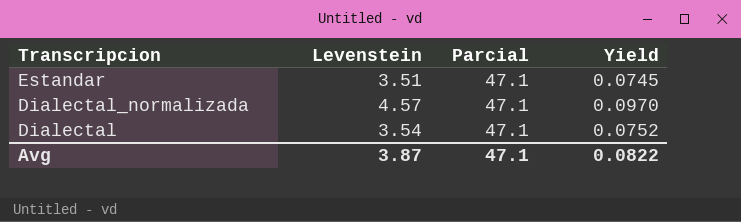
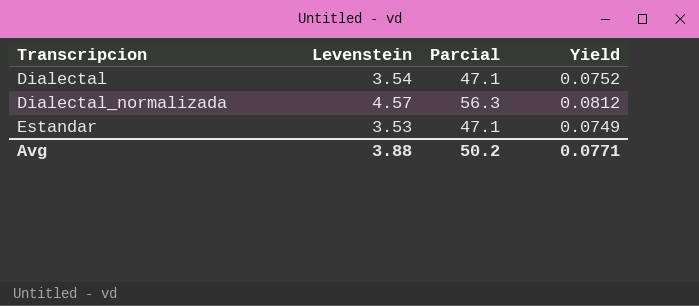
row order: Transcripcion descending -> Transcripcion ascending
Dialectal_normalizada | Parcial: 47.1 -> 56.3
Dialectal_normalizada | Yield: 0.0970 -> 0.0812
Estandar | Levenstein: 3.51 -> 3.53
Estandar | Yield: 0.0745 -> 0.0749
Avg | Levenstein: 3.87 -> 3.88
Avg | Parcial: 47.1 -> 50.2
Avg | Yield: 0.0822 -> 0.0771

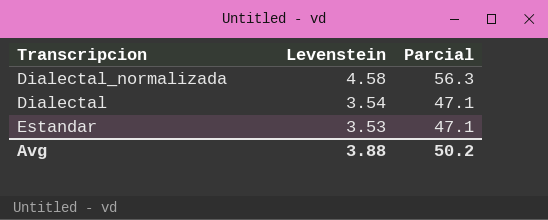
row order: Transcripcion ascending -> Levenstein descending
column Yield | formula: [Levenstein] / [Parcial] -> none
Dialectal_normalizada | Levenstein: 4.57 -> 4.58

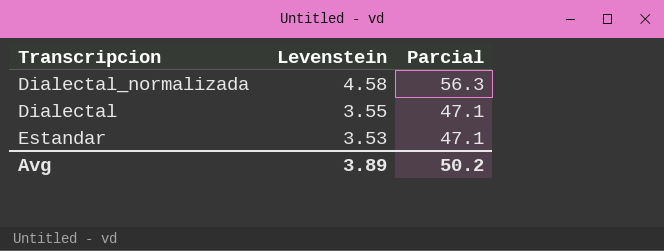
Dialectal | Levenstein: 3.54 -> 3.55
Avg | Levenstein: 3.88 -> 3.89

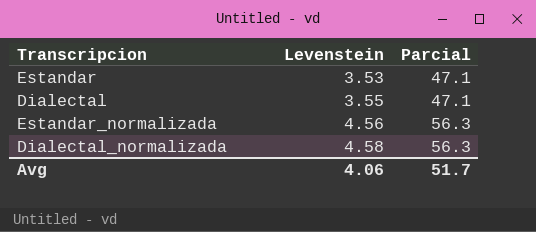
row order: Levenstein descending -> Levenstein ascending
row Estandar_normalizada: none -> 4.56 | 56.3
Avg | Levenstein: 3.89 -> 4.06
Avg | Parcial: 50.2 -> 51.7

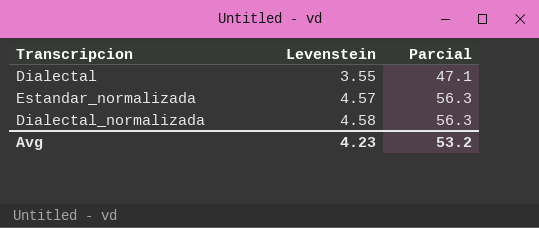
row Estandar: 3.53 | 47.1 -> none
Estandar_normalizada | Levenstein: 4.56 -> 4.57
Avg | Levenstein: 4.06 -> 4.23
Avg | Parcial: 51.7 -> 53.2

